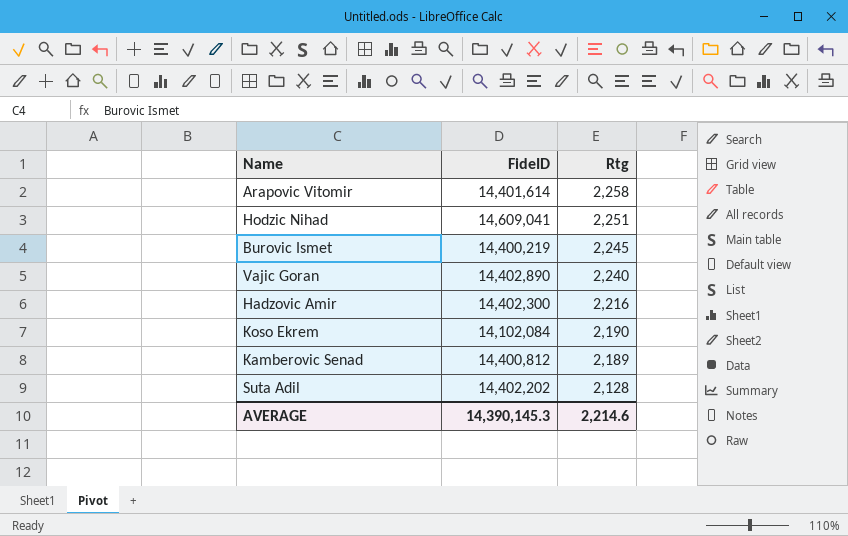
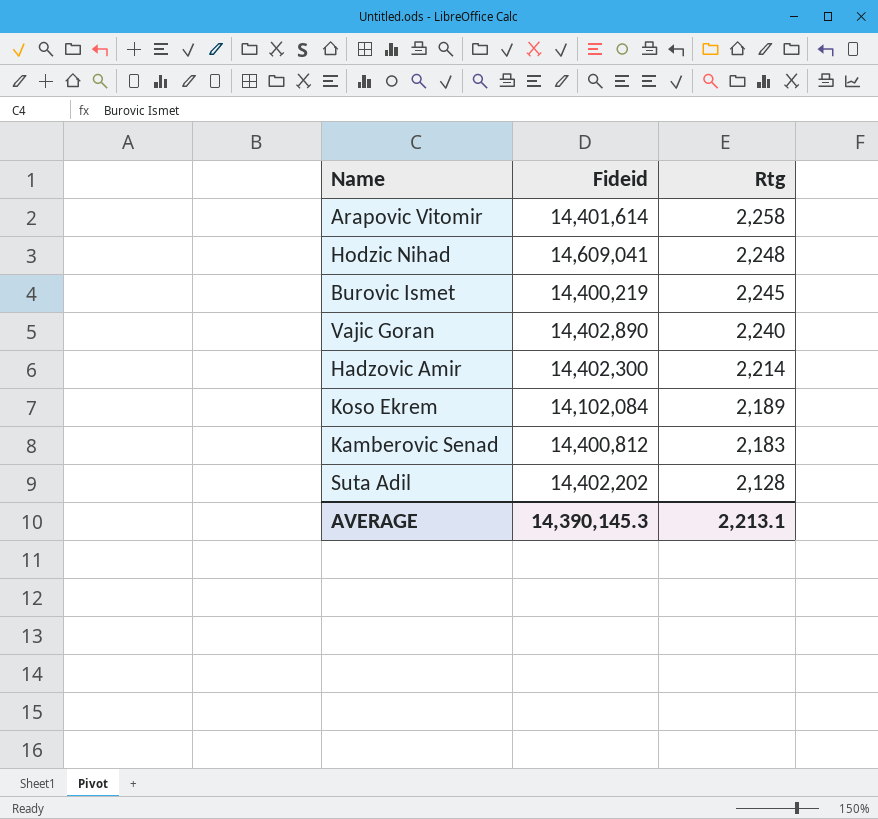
column name: FideID -> Fideid
Hodzic Nihad | Rtg: 2,251 -> 2,248
Hadzovic Amir | Rtg: 2,216 -> 2,214
Koso Ekrem | Rtg: 2,190 -> 2,189
Kamberovic Senad | Rtg: 2,189 -> 2,183
AVERAGE | Rtg: 2,214.6 -> 2,213.1

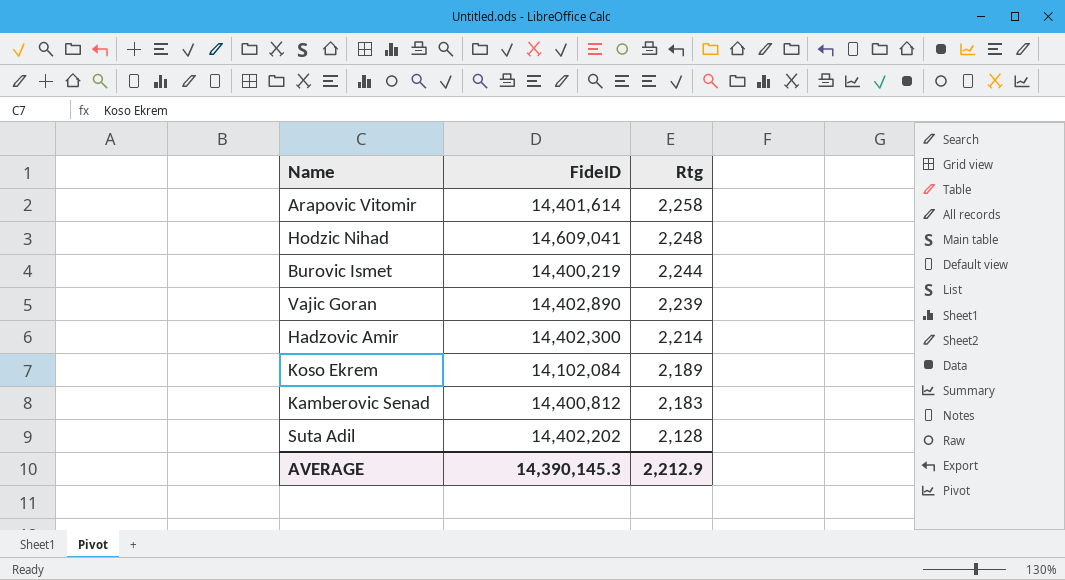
column name: Fideid -> FideID
Burovic Ismet | Rtg: 2,245 -> 2,244
Vajic Goran | Rtg: 2,240 -> 2,239
AVERAGE | Rtg: 2,213.1 -> 2,212.9

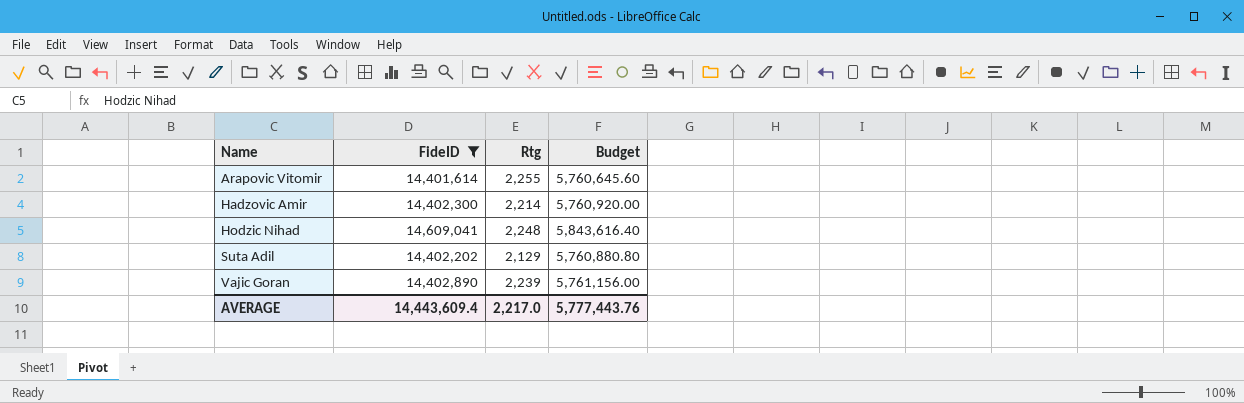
filter: none -> FideID >= 14,401,614
row order: Rtg descending -> Name ascending
column Budget | formula: none -> [FideID] * 0.4
Arapovic Vitomir | Rtg: 2,258 -> 2,255
Suta Adil | Rtg: 2,128 -> 2,129
AVERAGE | FideID: 14,390,145.3 -> 14,443,609.4
AVERAGE | Rtg: 2,212.9 -> 2,217.0

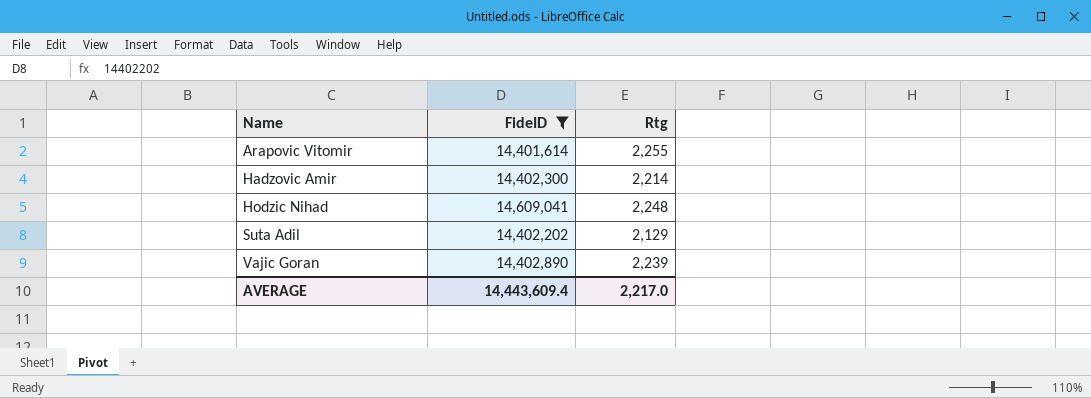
column Budget | formula: [FideID] * 0.4 -> none

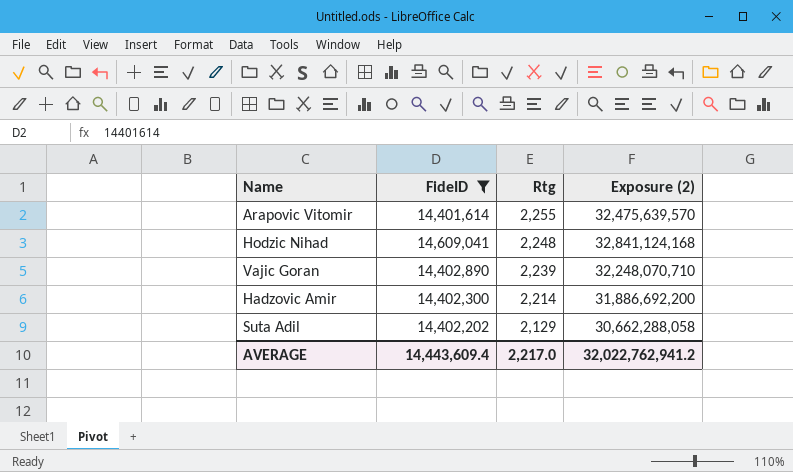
row order: Name ascending -> Rtg descending
column Exposure (2) | formula: none -> [FideID] * [Rtg]

